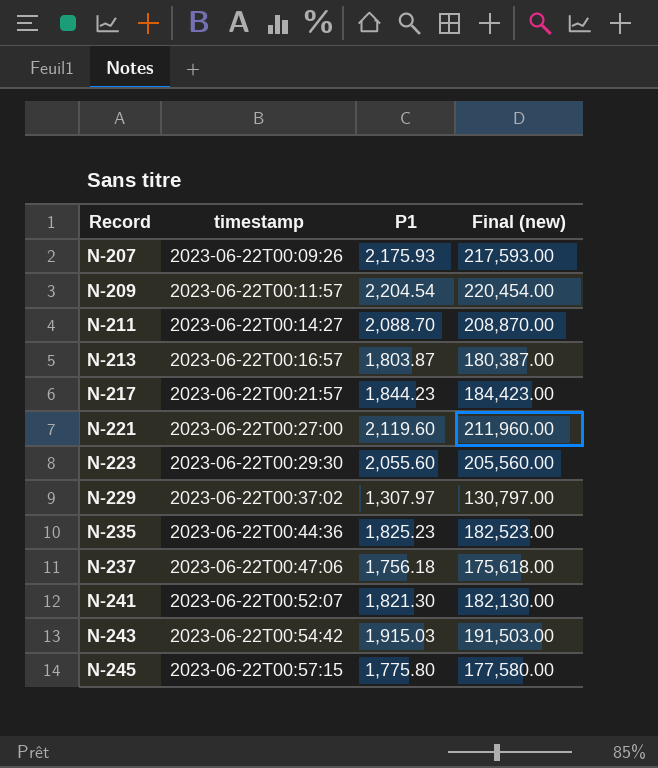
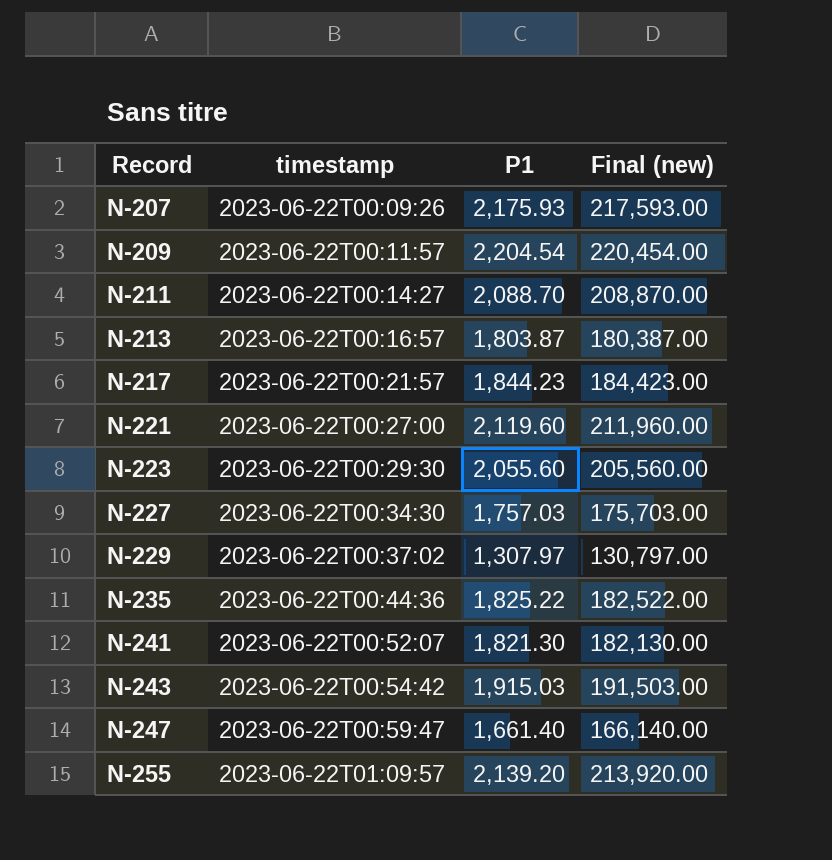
row N-237: 2023-06-22T00:47:06 | 1,756.18 | 175,618.00 -> none
row N-245: 2023-06-22T00:57:15 | 1,775.80 | 177,580.00 -> none
row N-227: none -> 2023-06-22T00:34:30 | 1,757.03 | 175,703.00
N-235 | P1: 1,825.23 -> 1,825.22
N-235 | Final (new): 182,523.00 -> 182,522.00
row N-247: none -> 2023-06-22T00:59:47 | 1,661.40 | 166,140.00
row N-255: none -> 2023-06-22T01:09:57 | 2,139.20 | 213,920.00

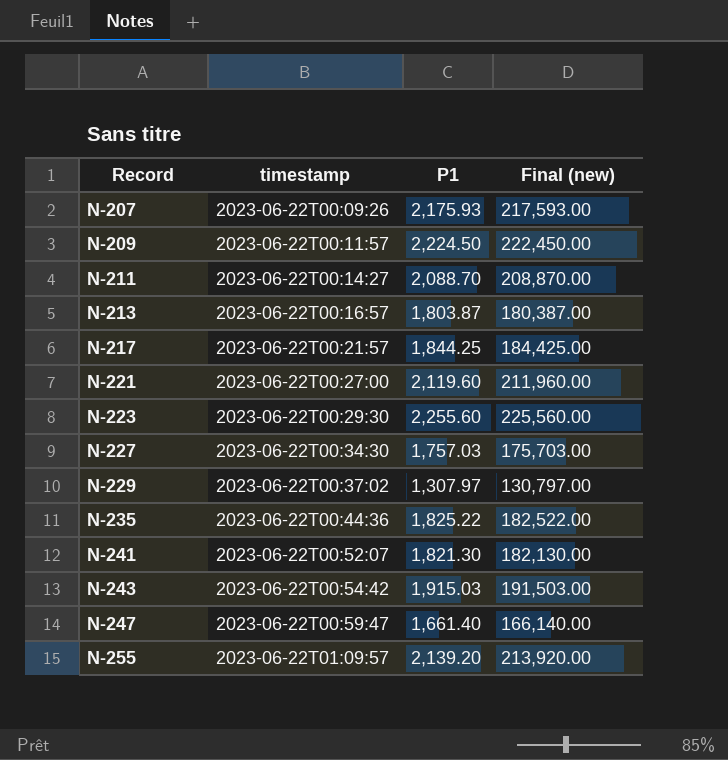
N-209 | P1: 2,204.54 -> 2,224.50
N-209 | Final (new): 220,454.00 -> 222,450.00
N-217 | P1: 1,844.23 -> 1,844.25
N-217 | Final (new): 184,423.00 -> 184,425.00
N-223 | P1: 2,055.60 -> 2,255.60
N-223 | Final (new): 205,560.00 -> 225,560.00

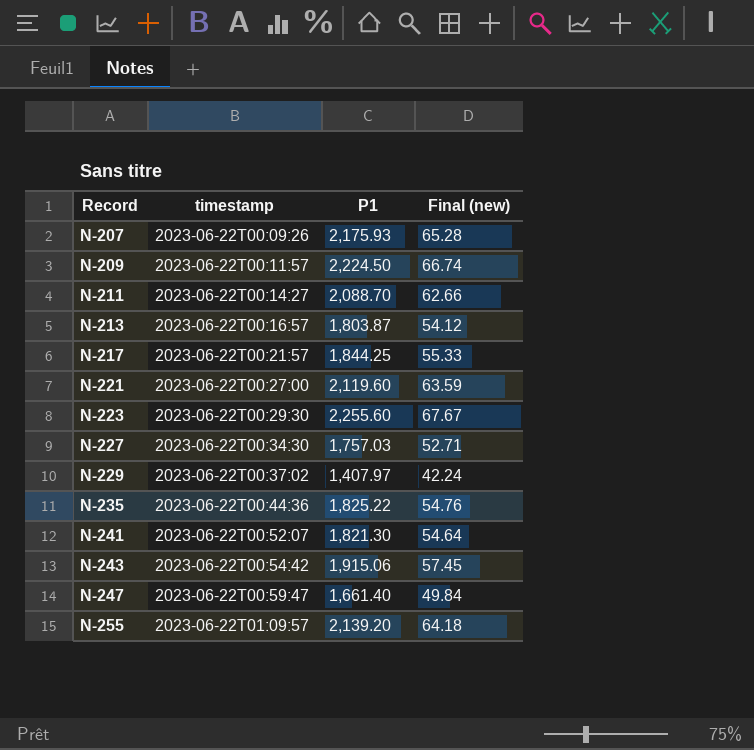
column Final (new) | formula: [P1] * 100 -> [P1] * 0.03
N-229 | P1: 1,307.97 -> 1,407.97
N-243 | P1: 1,915.03 -> 1,915.06

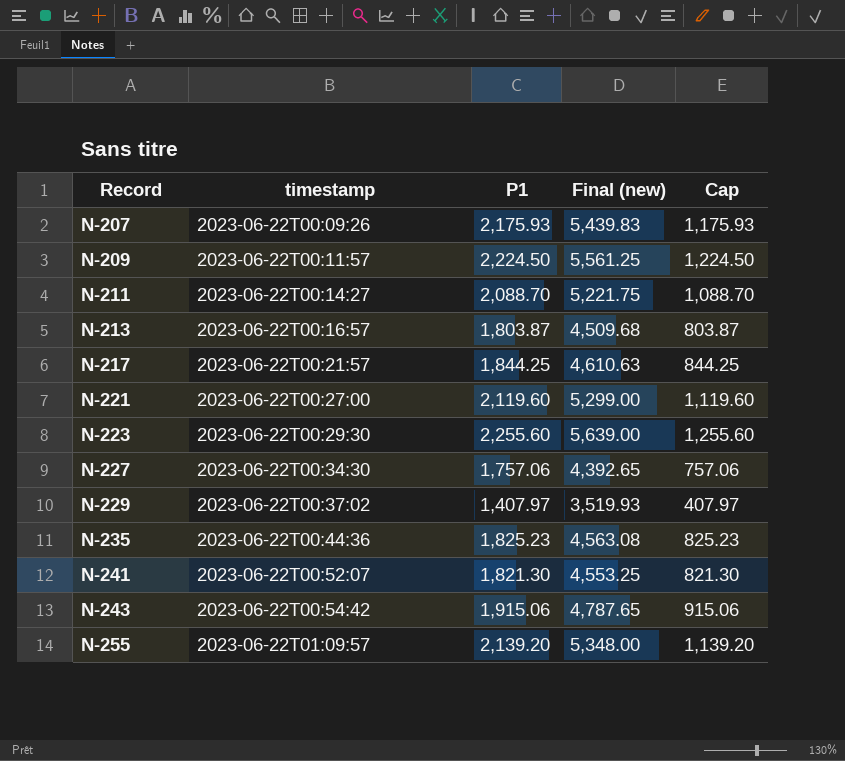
column Final (new) | formula: [P1] * 0.03 -> [P1] * 2.5
column Cap | formula: none -> [P1] - 1000
row N-247: 2023-06-22T00:59:47 | 1,661.40 | 49.84 -> none
N-227 | P1: 1,757.03 -> 1,757.06
N-235 | P1: 1,825.22 -> 1,825.23

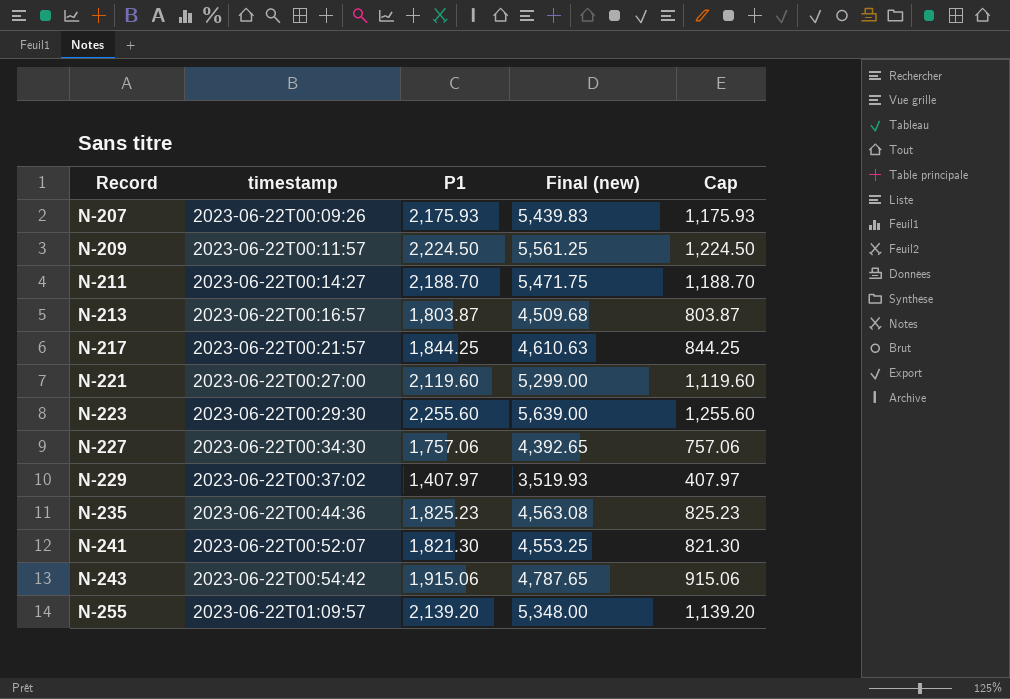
N-211 | P1: 2,088.70 -> 2,188.70
N-211 | Final (new): 5,221.75 -> 5,471.75
N-211 | Cap: 1,088.70 -> 1,188.70

